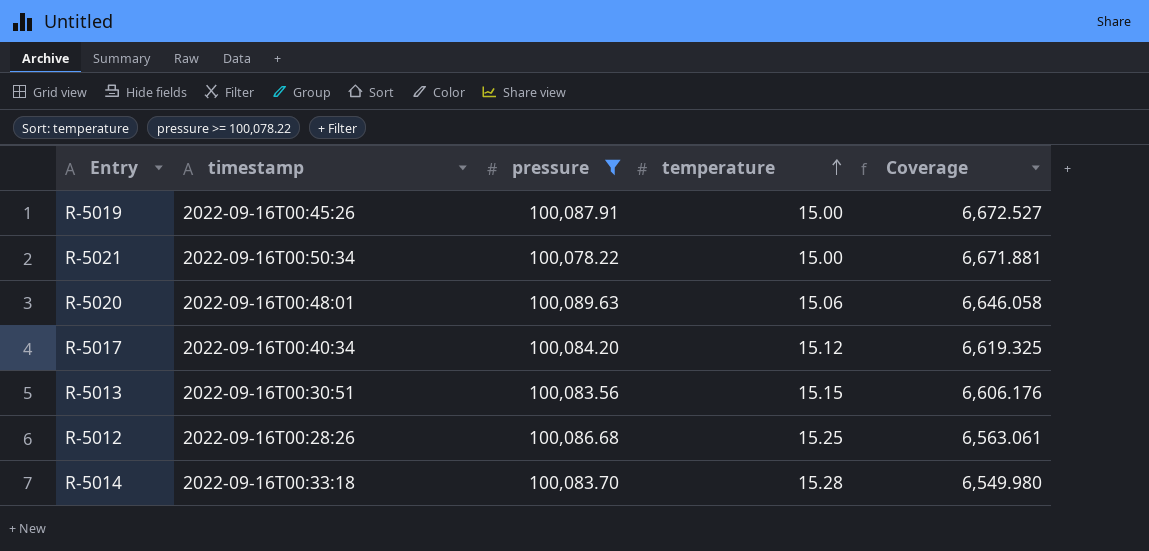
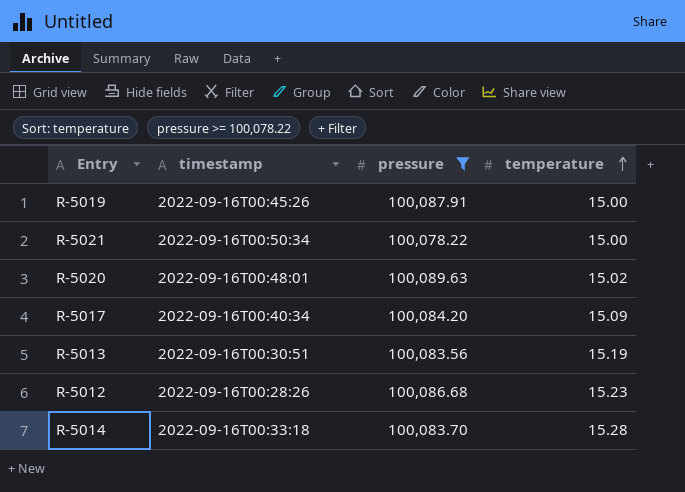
column Coverage | formula: [pressure] / [temperature] -> none
R-5020 | temperature: 15.06 -> 15.02
R-5017 | temperature: 15.12 -> 15.09
R-5013 | temperature: 15.15 -> 15.19
R-5012 | temperature: 15.25 -> 15.23

